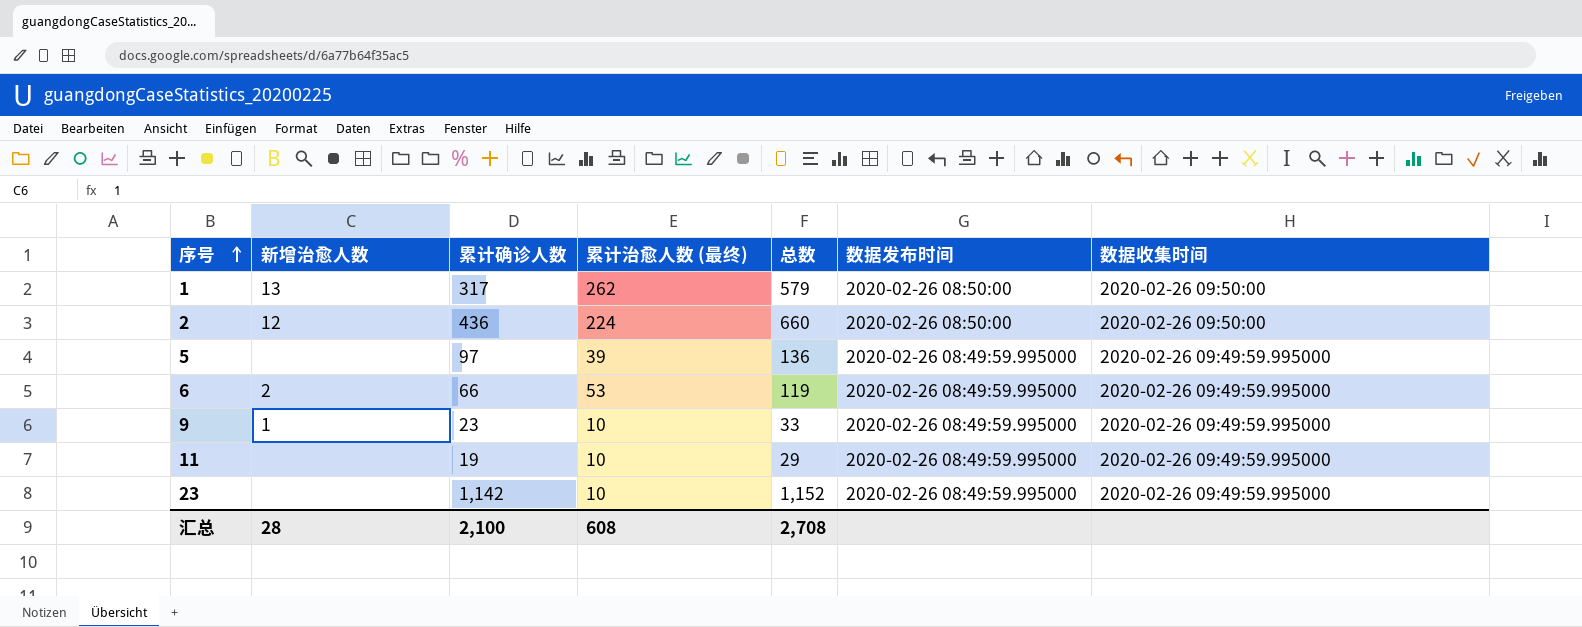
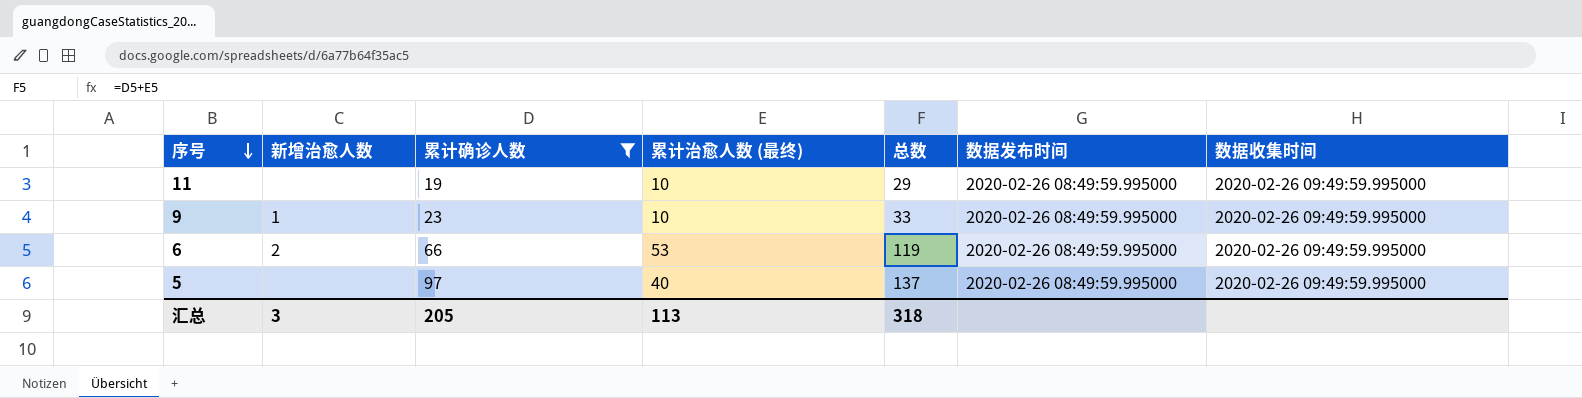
filter: none -> 累计确诊人数 <= 97
row order: 序号 ascending -> 序号 descending
5 | 累计治愈人数 (最终): 39 -> 40
5 | 总数: 136 -> 137
汇总 | 新增治愈人数: 28 -> 3
汇总 | 累计确诊人数: 2,100 -> 205
汇总 | 累计治愈人数 (最终): 608 -> 113
汇总 | 总数: 2,708 -> 318

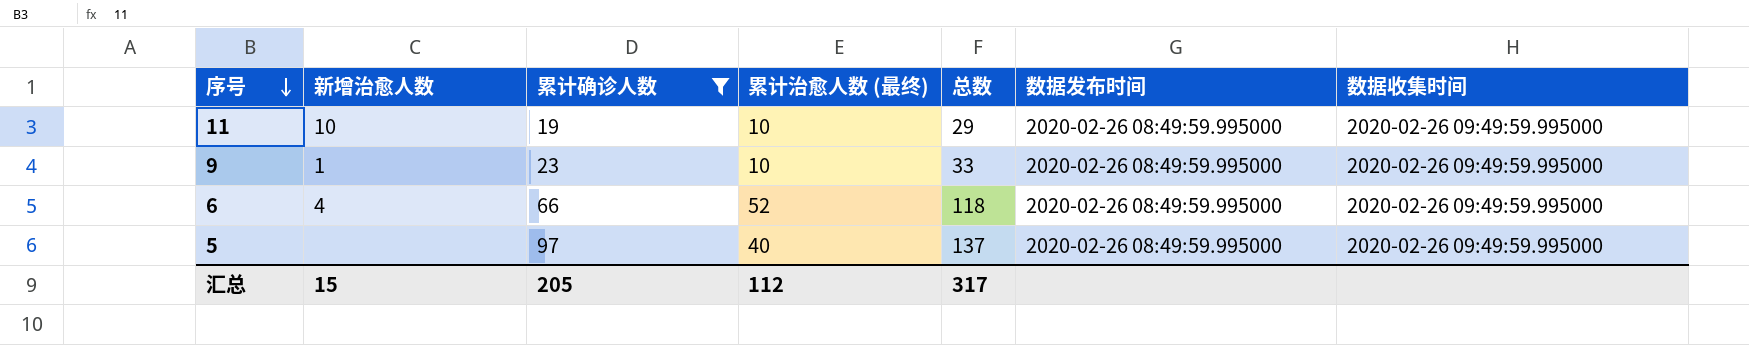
11 | 新增治愈人数: none -> 10
6 | 新增治愈人数: 2 -> 4
6 | 累计治愈人数 (最终): 53 -> 52
6 | 总数: 119 -> 118
汇总 | 新增治愈人数: 3 -> 15
汇总 | 累计治愈人数 (最终): 113 -> 112
汇总 | 总数: 318 -> 317

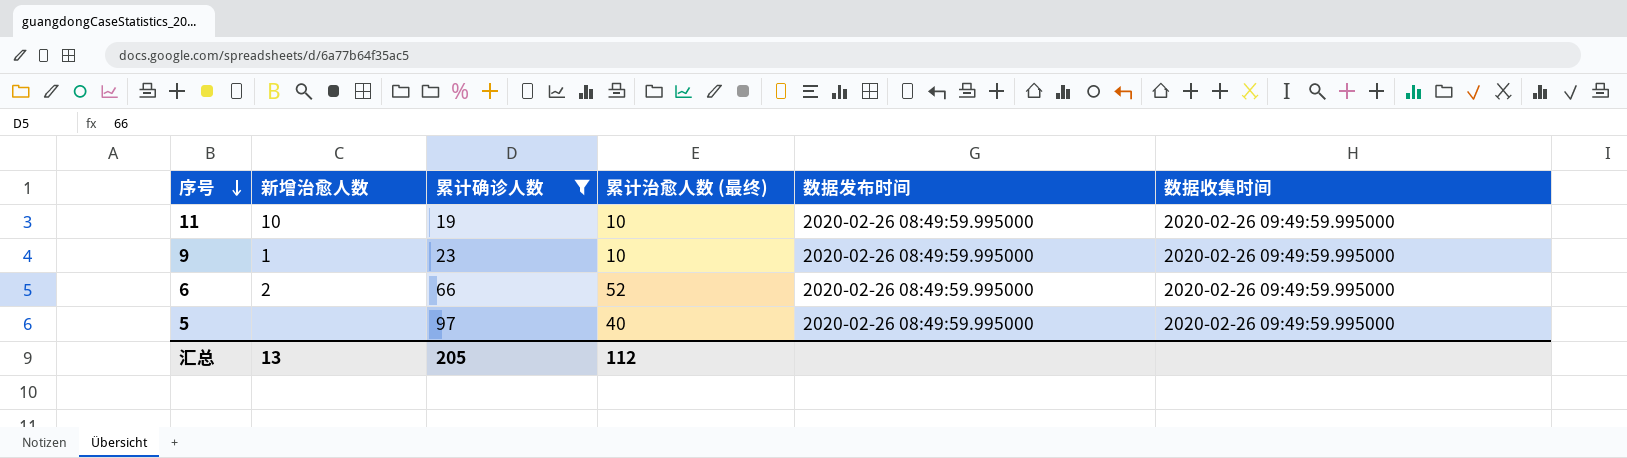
column 总数 | formula: [累计确诊人数] + [累计治愈人数 (最终)] -> none
6 | 新增治愈人数: 4 -> 2
汇总 | 新增治愈人数: 15 -> 13

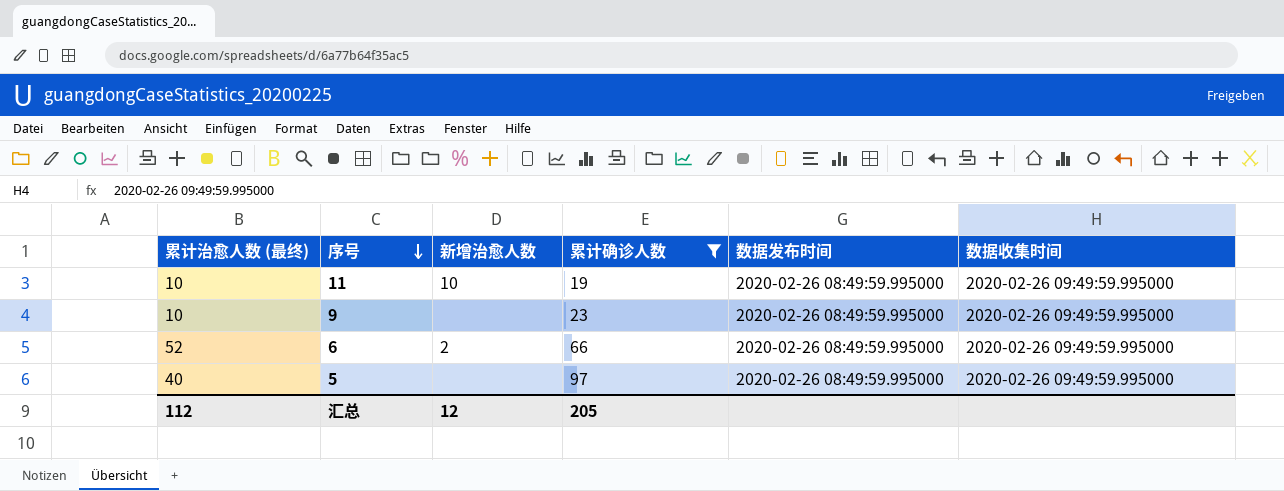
column 累计治愈人数 (最终) | position: 4 -> 1
9 | 新增治愈人数: 1 -> none
汇总 | 新增治愈人数: 13 -> 12

